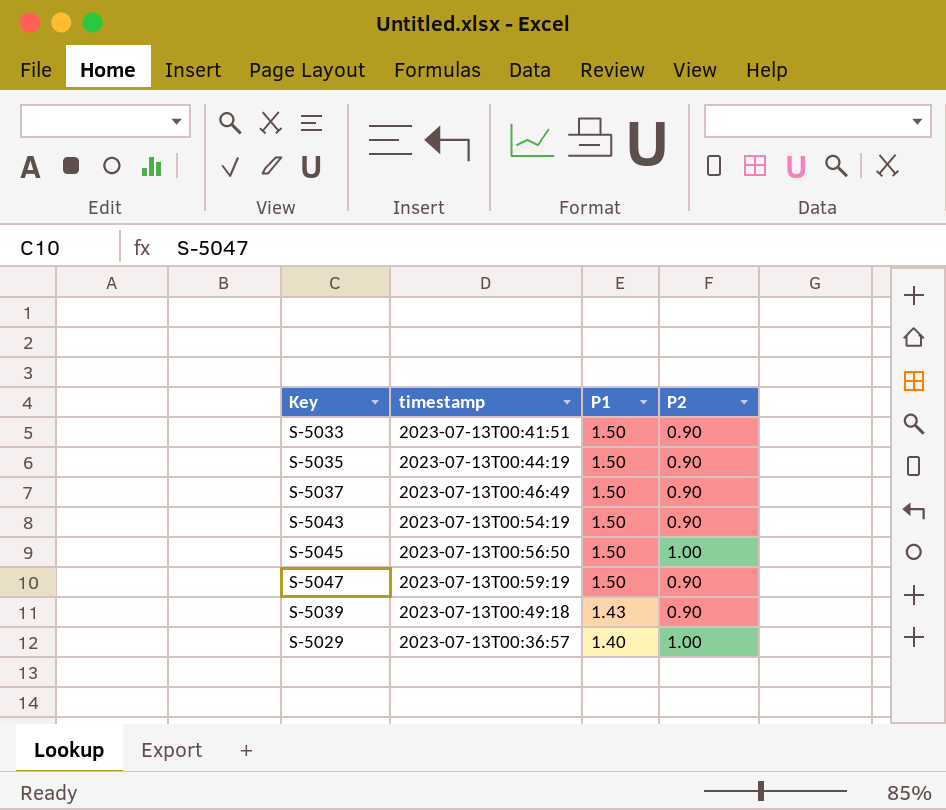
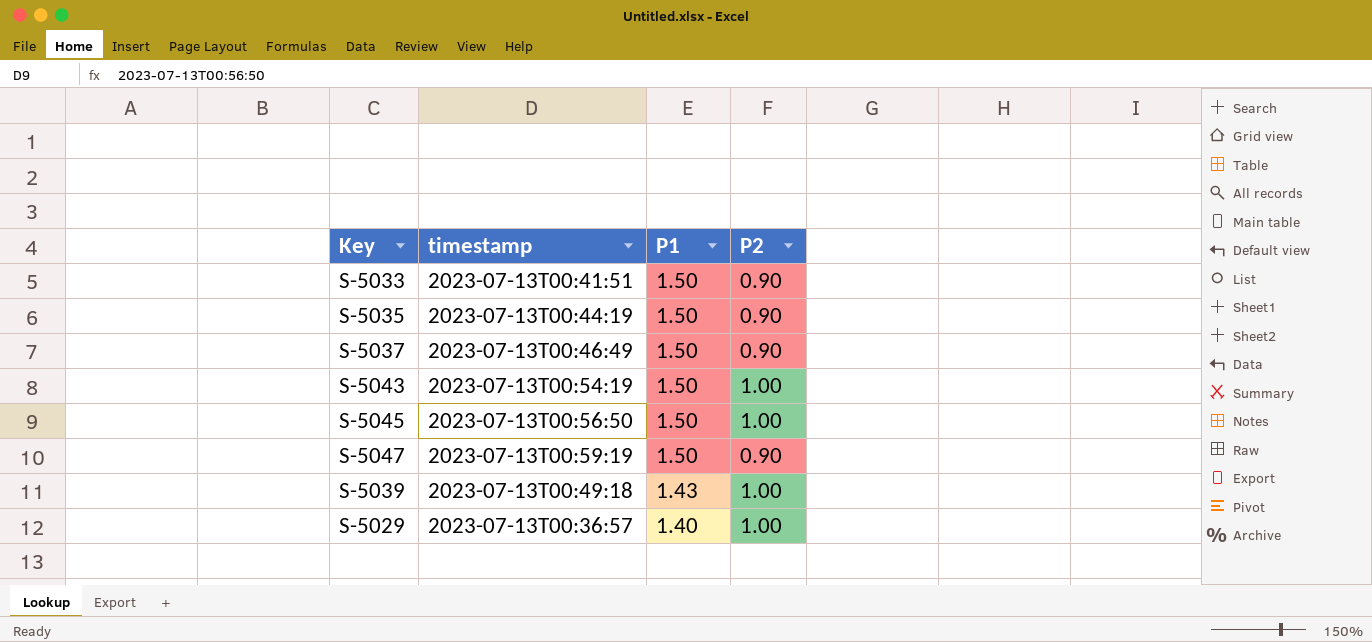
S-5043 | P2: 0.90 -> 1.00
S-5039 | P2: 0.90 -> 1.00

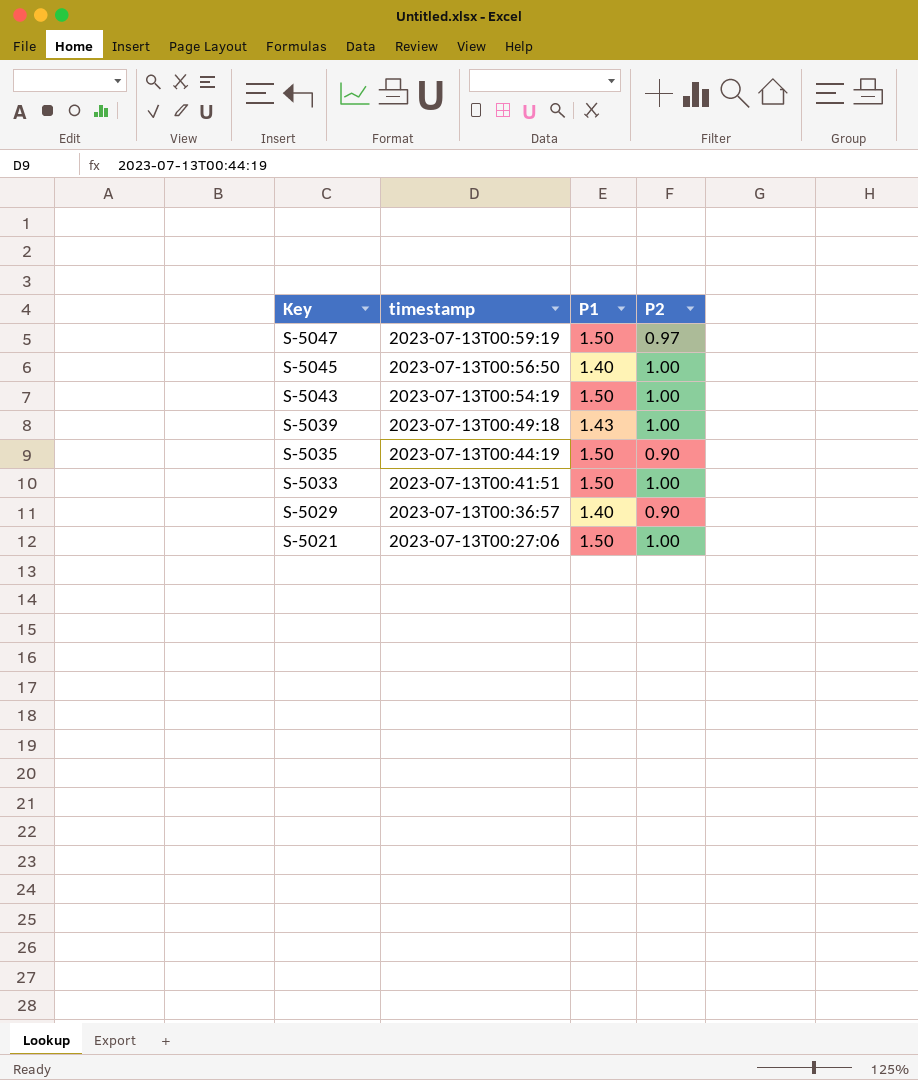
row order: P1 descending -> Key descending
row S-5037: 2023-07-13T00:46:49 | 1.50 | 0.90 -> none
S-5047 | P2: 0.90 -> 0.97
S-5045 | P1: 1.50 -> 1.40
S-5033 | P2: 0.90 -> 1.00
S-5029 | P2: 1.00 -> 0.90
row S-5021: none -> 2023-07-13T00:27:06 | 1.50 | 1.00

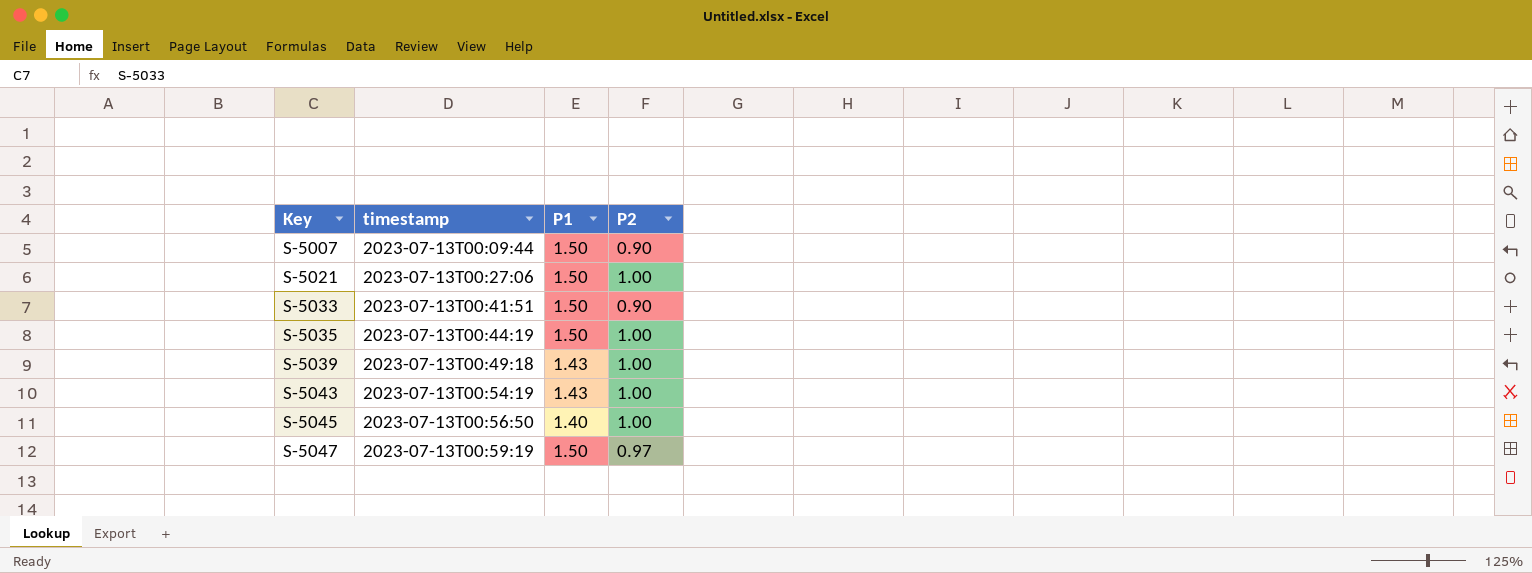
row order: Key descending -> Key ascending
row S-5029: 2023-07-13T00:36:57 | 1.40 | 0.90 -> none
row S-5007: none -> 2023-07-13T00:09:44 | 1.50 | 0.90
S-5033 | P2: 1.00 -> 0.90
S-5035 | P2: 0.90 -> 1.00
S-5043 | P1: 1.50 -> 1.43

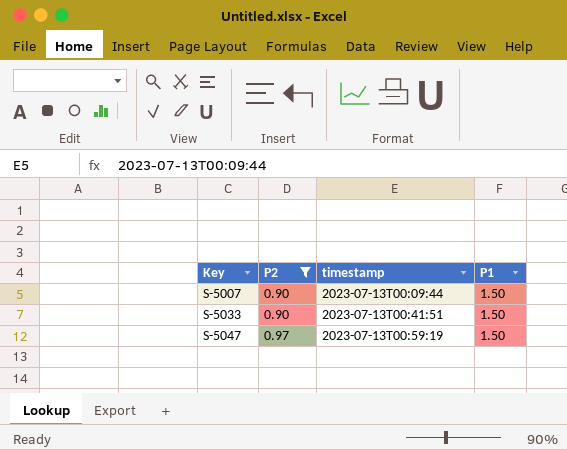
filter: none -> P2 != 1.00
column P2 | position: 4 -> 2

